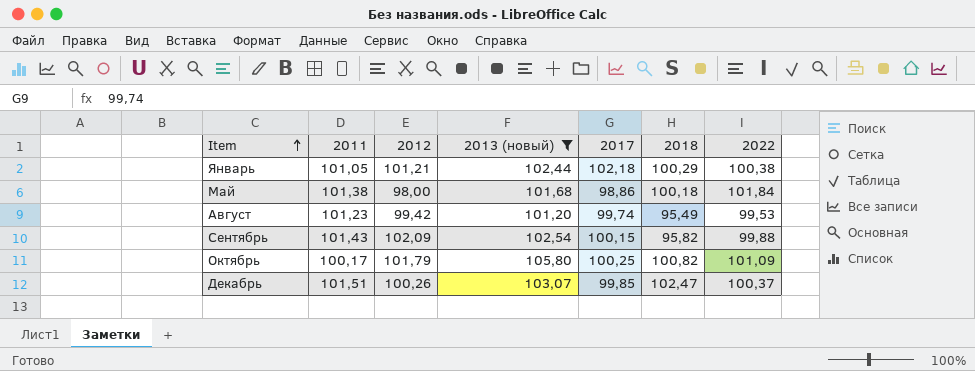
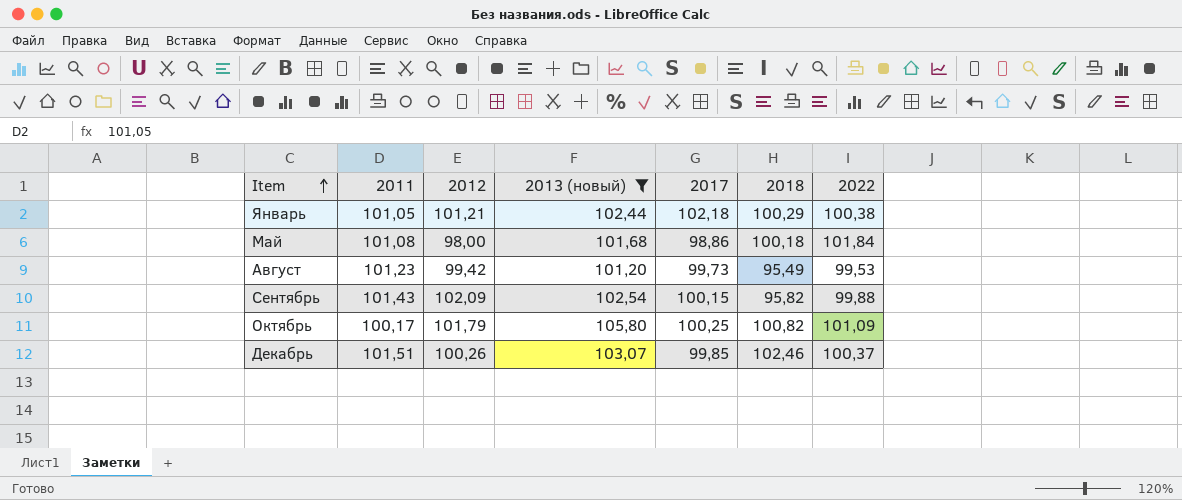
Май | 2011: 101,38 -> 101,08
Август | 2017: 99,74 -> 99,73
Декабрь | 2018: 102,47 -> 102,46

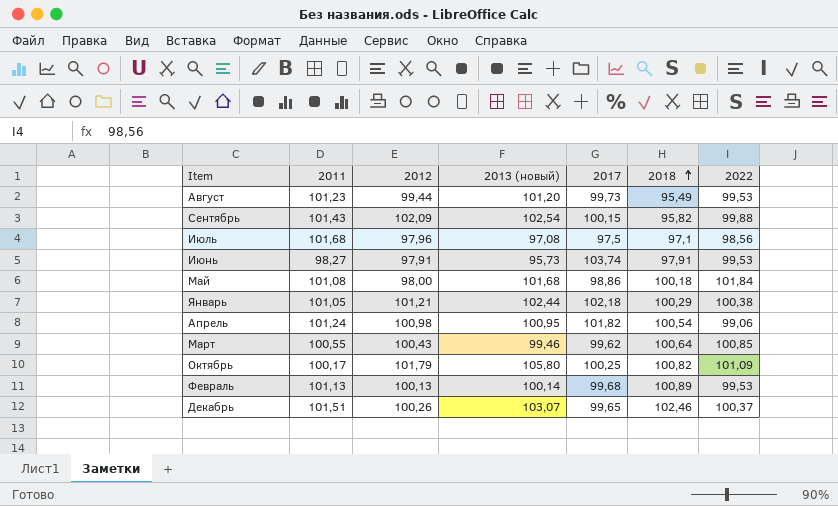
filter: 2013 (новый) >= 101,20 -> none
row order: Item ascending -> 2018 ascending
Август | 2012: 99,42 -> 99,44
Декабрь | 2017: 99,85 -> 99,65

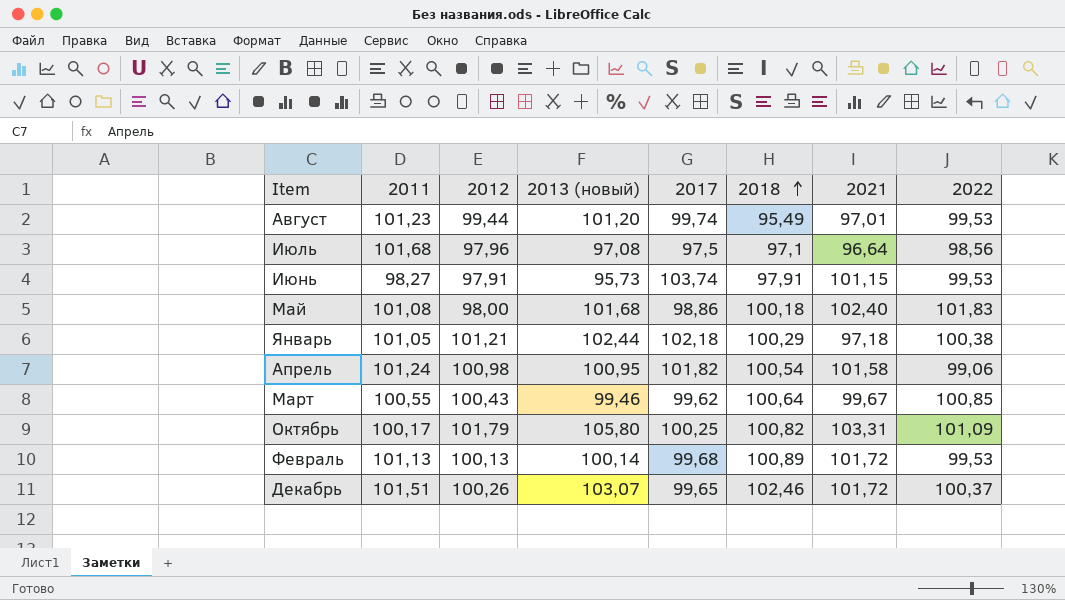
column 2021 | position: none -> 7
row Сентябрь: 101,43 | 102,09 | 102,54 | 100,15 | 95,82 | 99,88 -> none
Август | 2017: 99,73 -> 99,74
Май | 2022: 101,84 -> 101,83

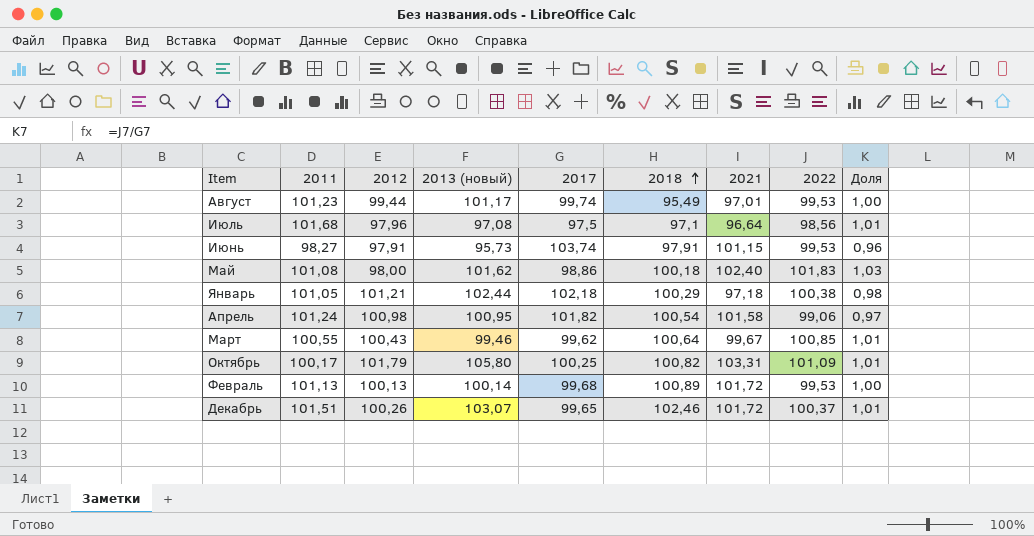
column Доля | formula: none -> [2022] / [2017]
Август | 2013 (новый): 101,20 -> 101,17
Май | 2013 (новый): 101,68 -> 101,62

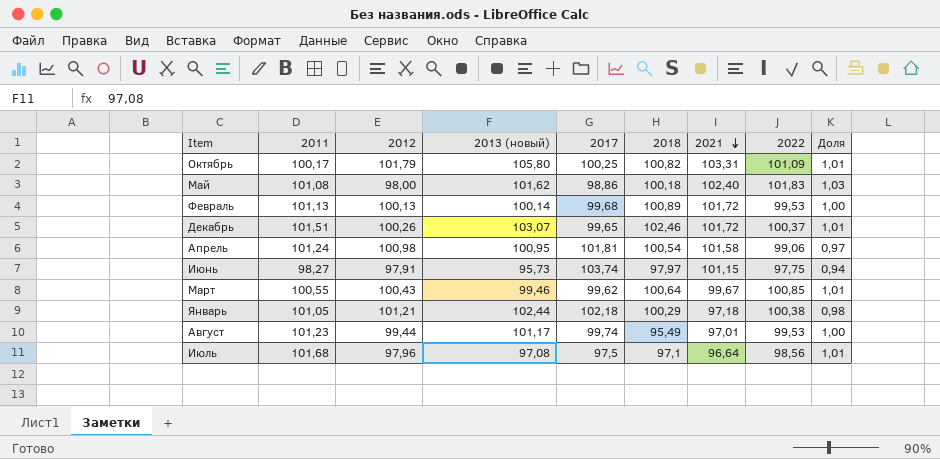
row order: 2018 ascending -> 2021 descending
Апрель | 2017: 101,82 -> 101,81
Июнь | 2018: 97,91 -> 97,97
Июнь | 2022: 99,53 -> 97,75
Июнь | Доля: 0,96 -> 0,94

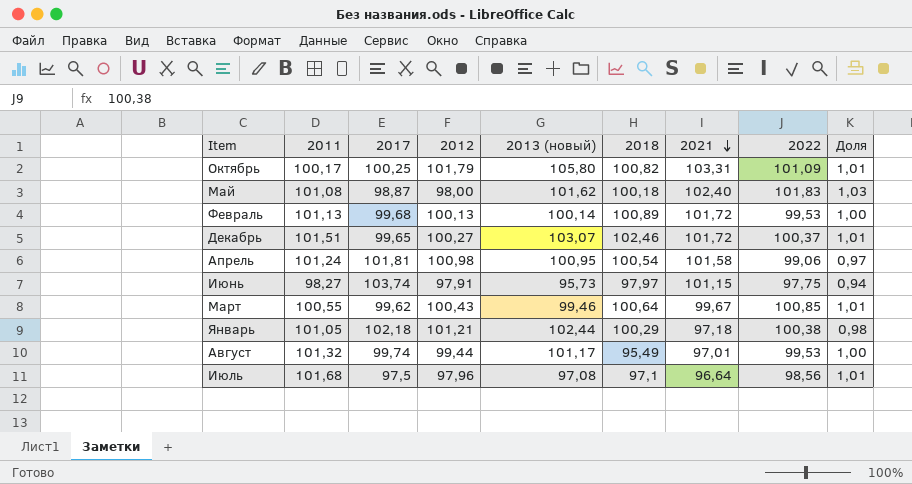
column 2017 | position: 5 -> 3
Май | 2017: 98,86 -> 98,87
Декабрь | 2012: 100,26 -> 100,27
Август | 2011: 101,23 -> 101,32

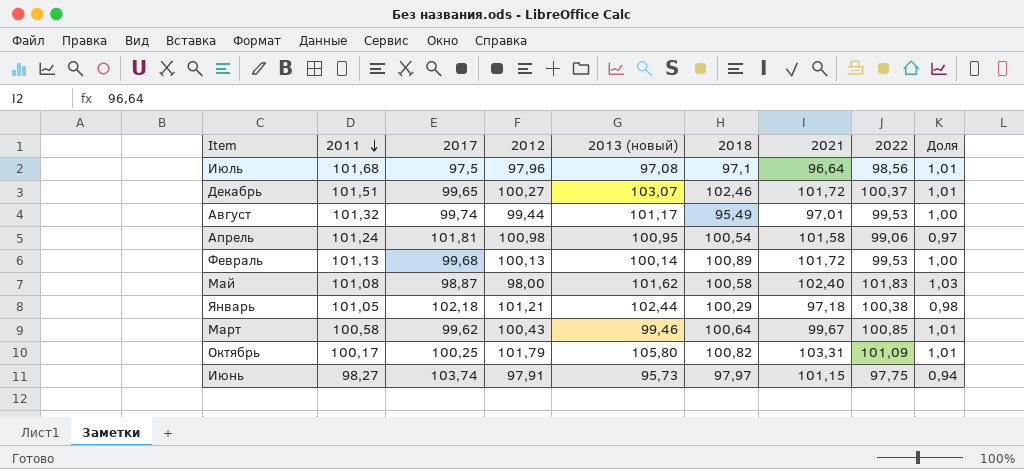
row order: 2021 descending -> 2011 descending
Май | 2018: 100,18 -> 100,58
Март | 2011: 100,55 -> 100,58

